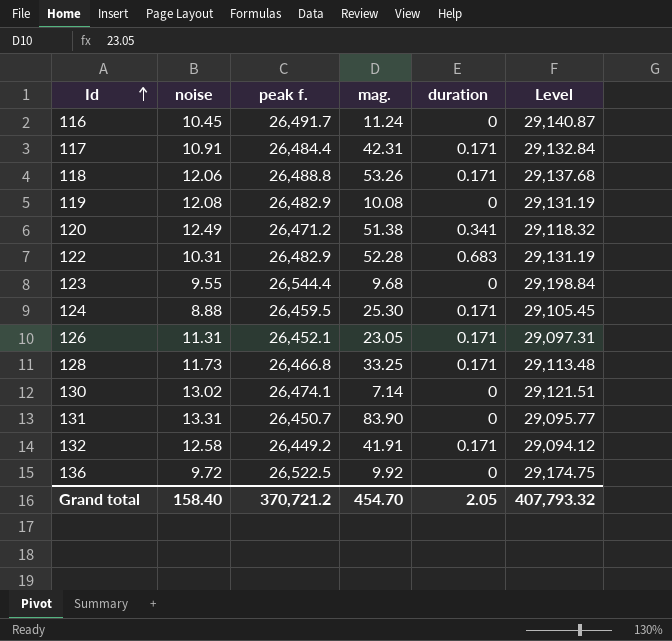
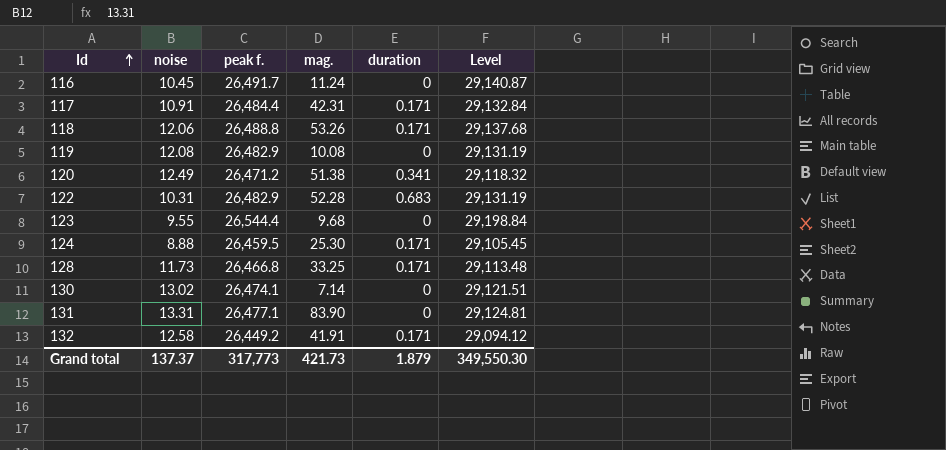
row 126: 11.31 | 26,452.1 | 23.05 | 0.171 | 29,097.31 -> none
row 136: 9.72 | 26,522.5 | 9.92 | 0 | 29,174.75 -> none
131 | peak f.: 26,450.7 -> 26,477.1
131 | Level: 29,095.77 -> 29,124.81
Grand total | noise: 158.40 -> 137.37
Grand total | peak f.: 370,721.2 -> 317,773
Grand total | mag.: 454.70 -> 421.73
Grand total | duration: 2.05 -> 1.879
Grand total | Level: 407,793.32 -> 349,550.30

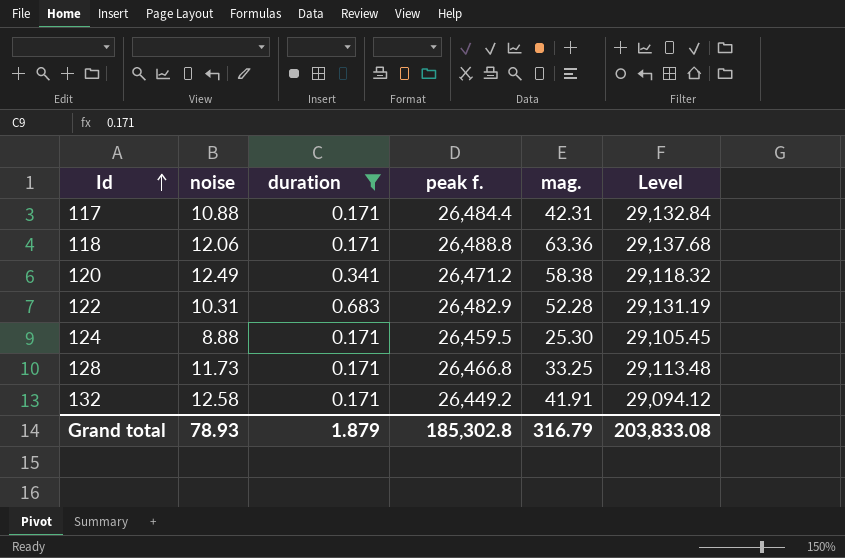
filter: none -> duration != 0
column duration | position: 5 -> 3
117 | noise: 10.91 -> 10.88
118 | mag.: 53.26 -> 63.36
120 | mag.: 51.38 -> 58.38
Grand total | noise: 137.37 -> 78.93
Grand total | peak f.: 317,773 -> 185,302.8
Grand total | mag.: 421.73 -> 316.79
Grand total | Level: 349,550.30 -> 203,833.08

